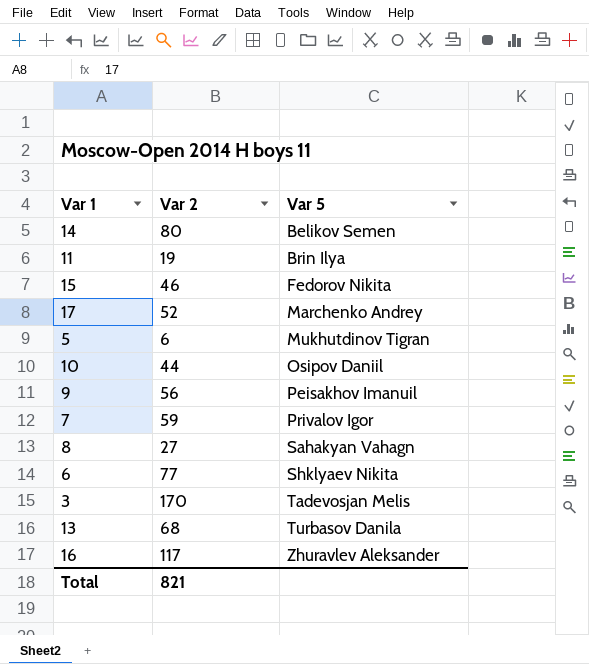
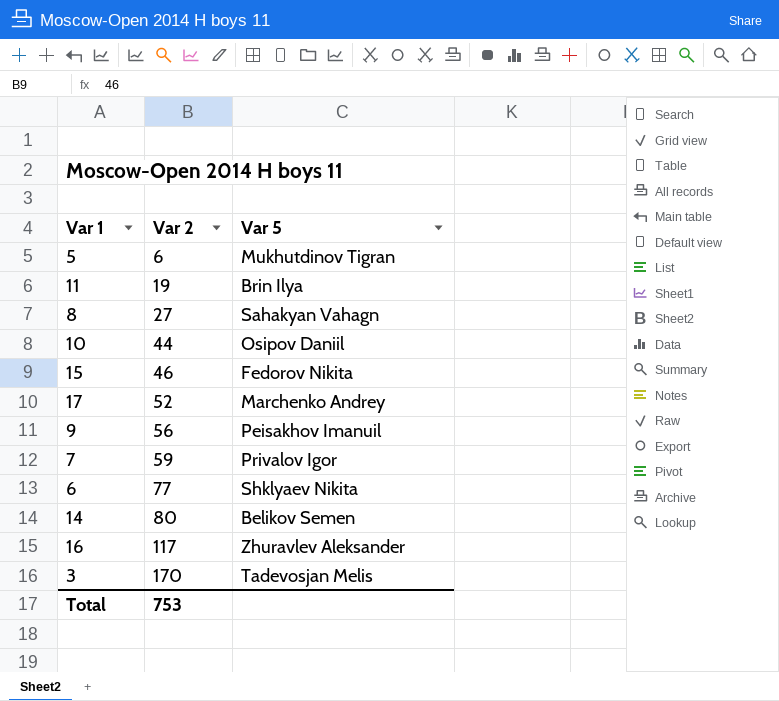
row order: Var 5 ascending -> Var 2 ascending
row 13: 68 | Turbasov Danila -> none
Total | Var 2: 821 -> 753

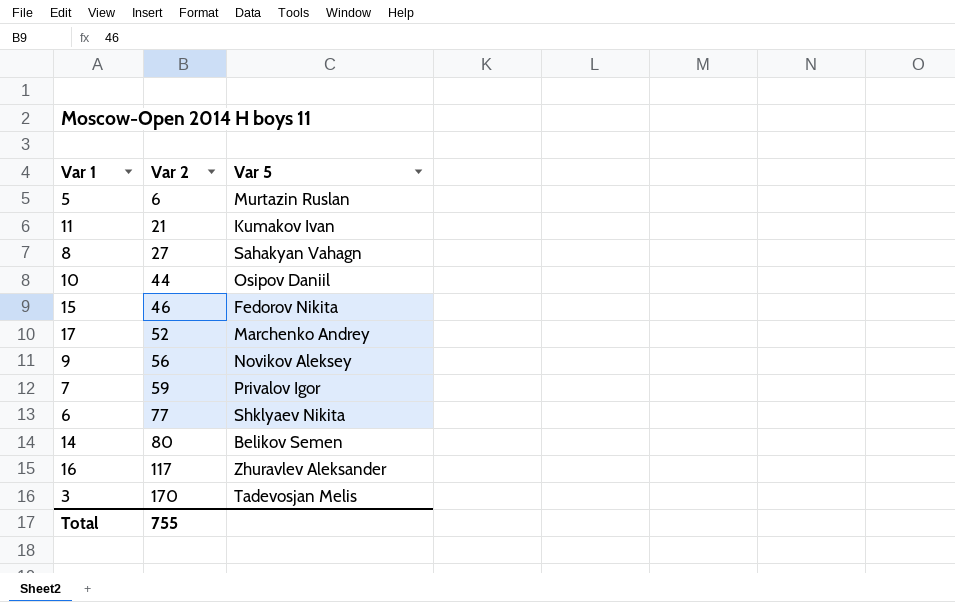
5 | Var 5: Mukhutdinov Tigran -> Murtazin Ruslan
11 | Var 2: 19 -> 21
11 | Var 5: Brin Ilya -> Kumakov Ivan
9 | Var 5: Peisakhov Imanuil -> Novikov Aleksey
Total | Var 2: 753 -> 755

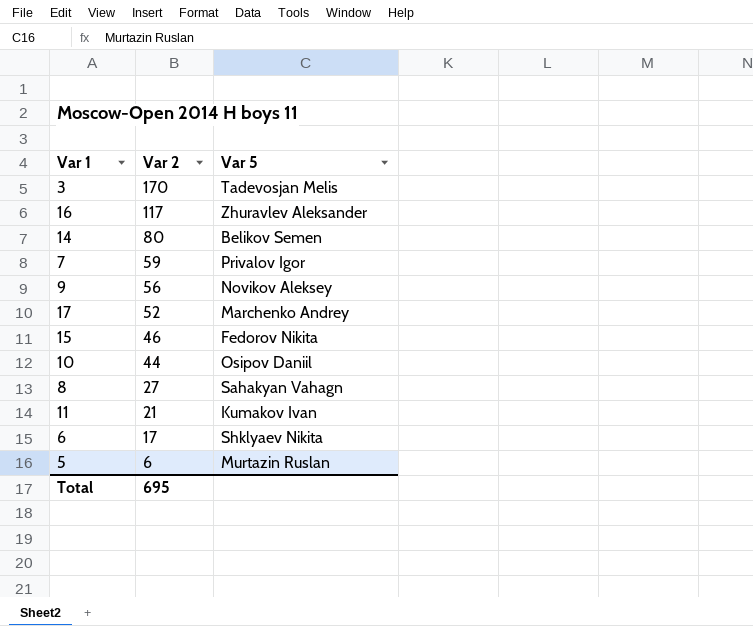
row order: Var 2 ascending -> Var 2 descending
6 | Var 2: 77 -> 17
Total | Var 2: 755 -> 695

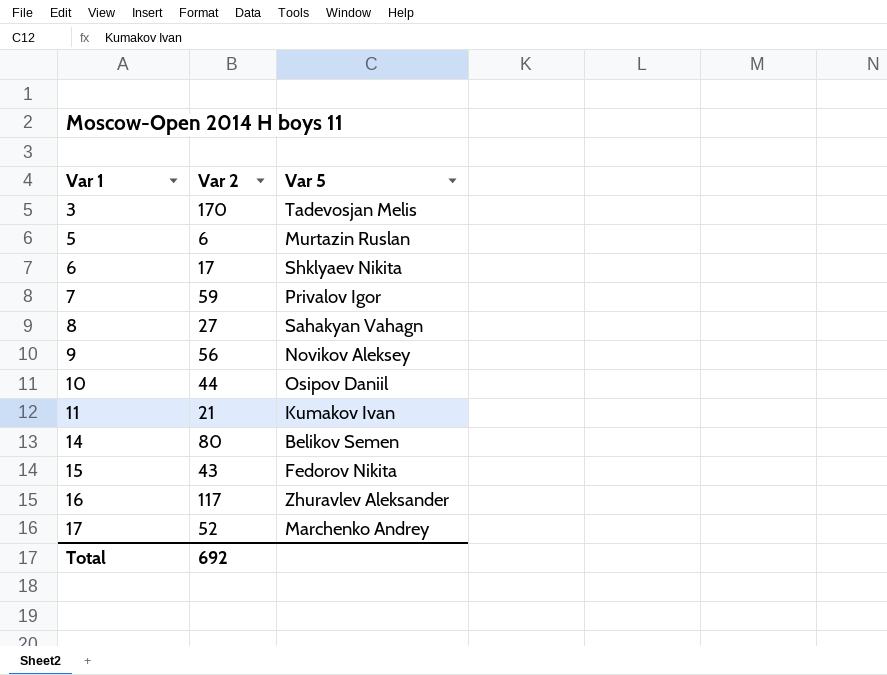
row order: Var 2 descending -> Var 1 ascending
15 | Var 2: 46 -> 43
Total | Var 2: 695 -> 692

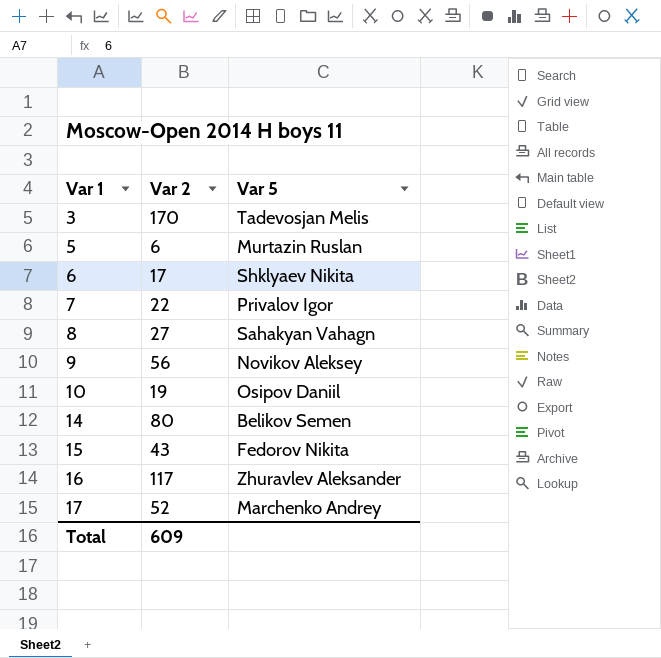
row 11: 21 | Kumakov Ivan -> none
7 | Var 2: 59 -> 22
10 | Var 2: 44 -> 19
Total | Var 2: 692 -> 609

